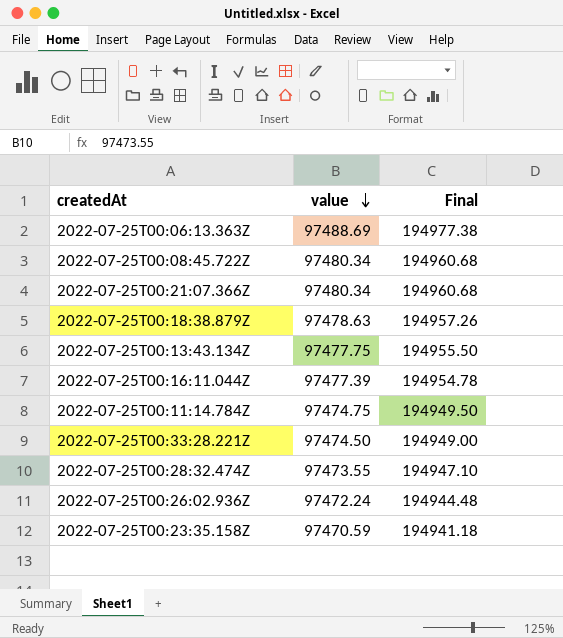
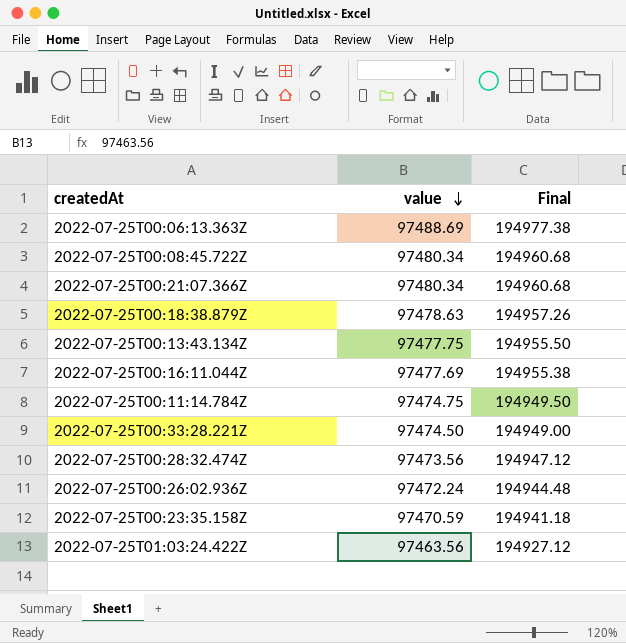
2022-07-25T00:16:11.044Z | value: 97477.39 -> 97477.69
2022-07-25T00:16:11.044Z | Final: 194954.78 -> 194955.38
2022-07-25T00:28:32.474Z | value: 97473.55 -> 97473.56
2022-07-25T00:28:32.474Z | Final: 194947.10 -> 194947.12
row 2022-07-25T01:03:24.422Z: none -> 97463.56 | 194927.12

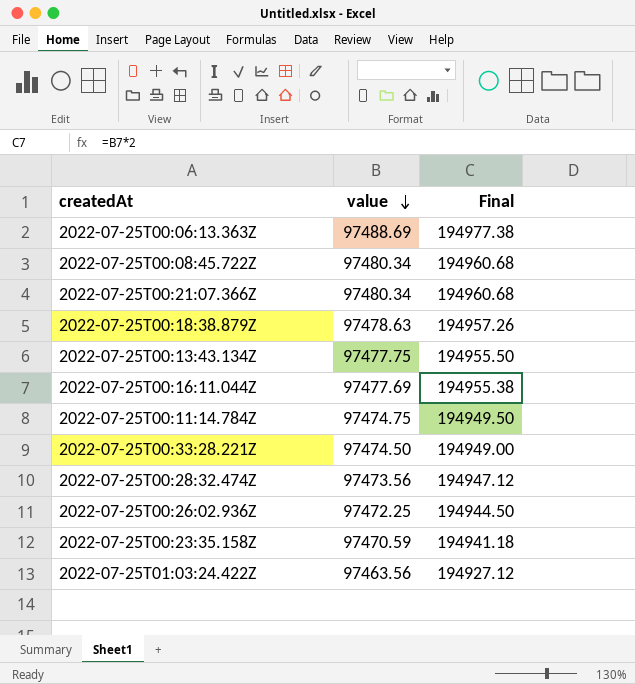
2022-07-25T00:26:02.936Z | value: 97472.24 -> 97472.25
2022-07-25T00:26:02.936Z | Final: 194944.48 -> 194944.50

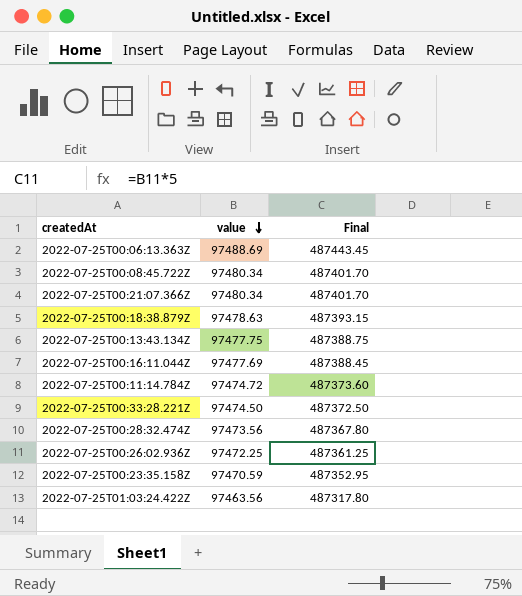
column Final | formula: [value] * 2 -> [value] * 5
2022-07-25T00:11:14.784Z | value: 97474.75 -> 97474.72

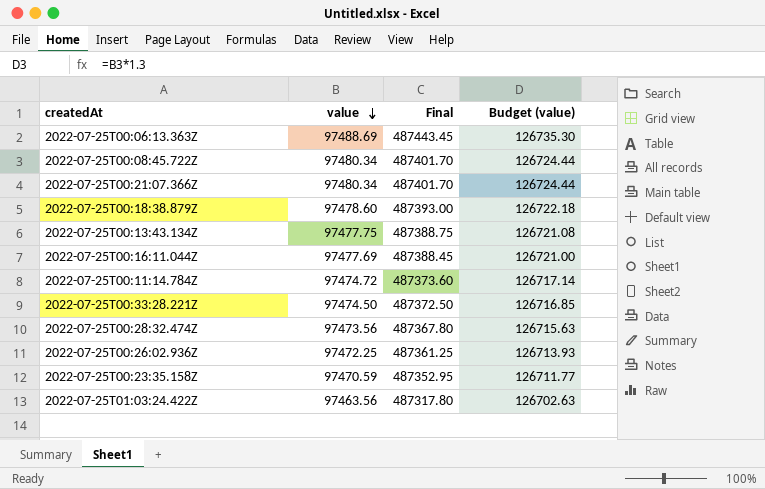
column Budget (value) | formula: none -> [value] * 1.3
2022-07-25T00:18:38.879Z | value: 97478.63 -> 97478.60
2022-07-25T00:18:38.879Z | Final: 487393.15 -> 487393.00

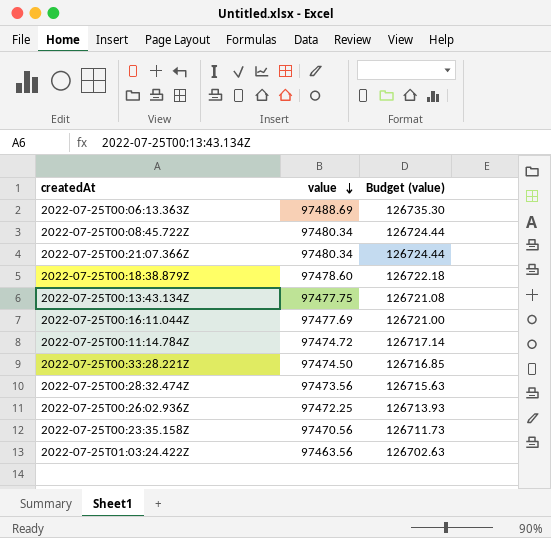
column Final | formula: [value] * 5 -> none
2022-07-25T00:23:35.158Z | value: 97470.59 -> 97470.56
2022-07-25T00:23:35.158Z | Budget (value): 126711.77 -> 126711.73

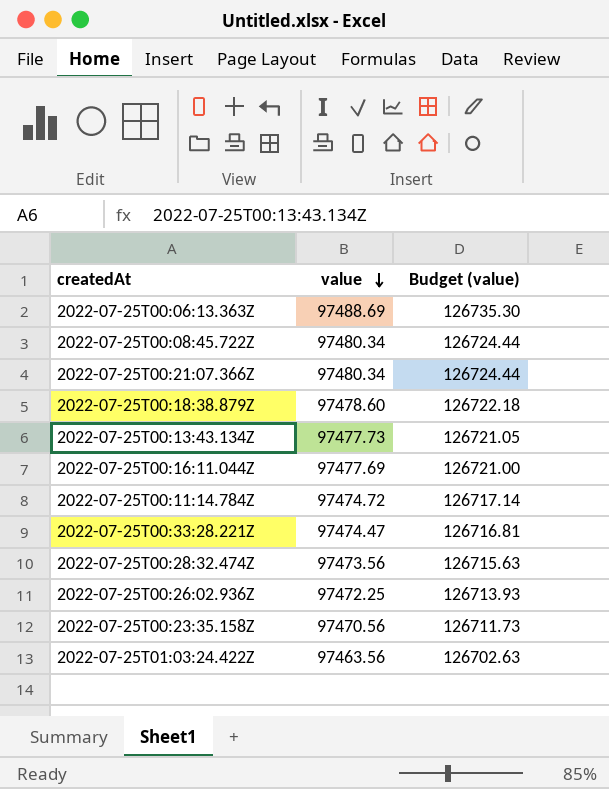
2022-07-25T00:13:43.134Z | value: 97477.75 -> 97477.73
2022-07-25T00:13:43.134Z | Budget (value): 126721.08 -> 126721.05
2022-07-25T00:33:28.221Z | value: 97474.50 -> 97474.47
2022-07-25T00:33:28.221Z | Budget (value): 126716.85 -> 126716.81

